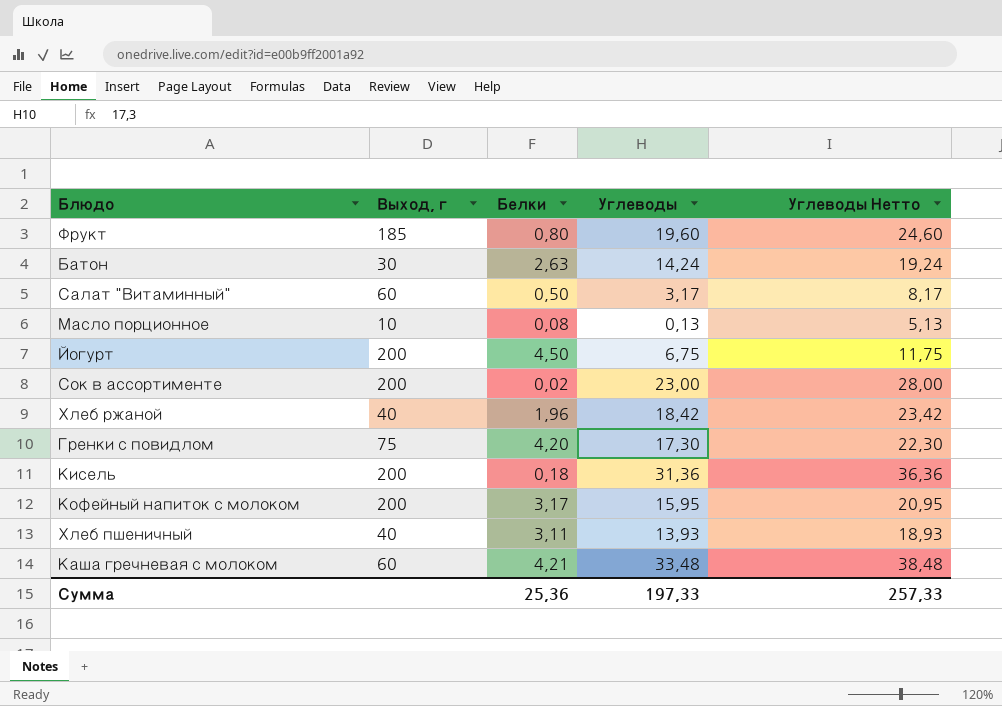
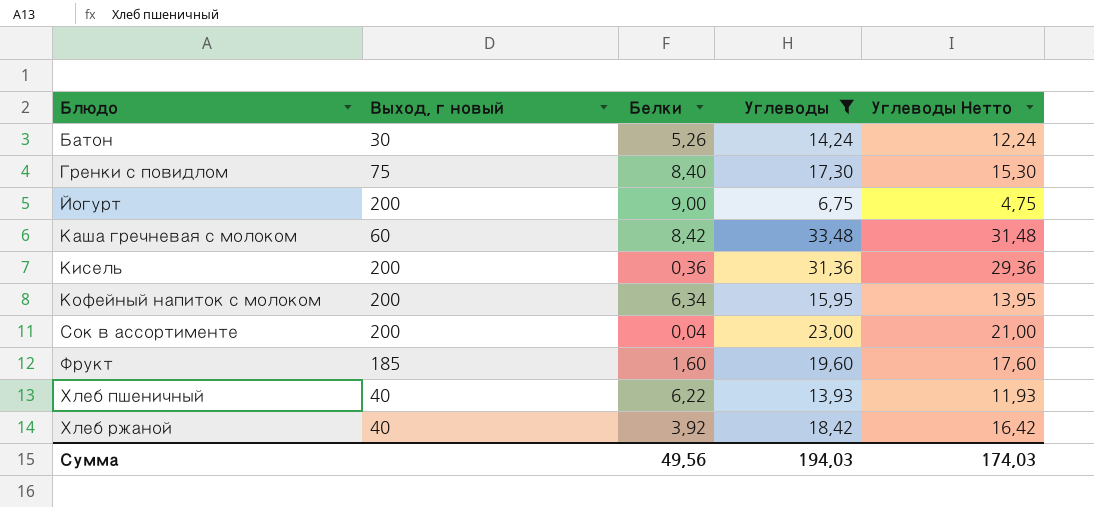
filter: none -> Углеводы >= 6,75
row order: none -> Блюдо ascending
column name: Выход, г -> Выход, г новый
column Углеводы Нетто | formula: [Углеводы] + 5 -> [Углеводы] - 2
Батон | Белки: 2,63 -> 5,26
Гренки с повидлом | Белки: 4,20 -> 8,40
Йогурт | Белки: 4,50 -> 9,00
Каша гречневая с молоком | Белки: 4,21 -> 8,42
Кисель | Белки: 0,18 -> 0,36
Кофейный напиток с молоком | Белки: 3,17 -> 6,34
Сок в ассортименте | Белки: 0,02 -> 0,04
Фрукт | Белки: 0,80 -> 1,60
Хлеб пшеничный | Белки: 3,11 -> 6,22
Хлеб ржаной | Белки: 1,96 -> 3,92
Сумма | Белки: 25,36 -> 49,56
Сумма | Углеводы: 197,33 -> 194,03
Сумма | Углеводы Нетто: 257,33 -> 174,03

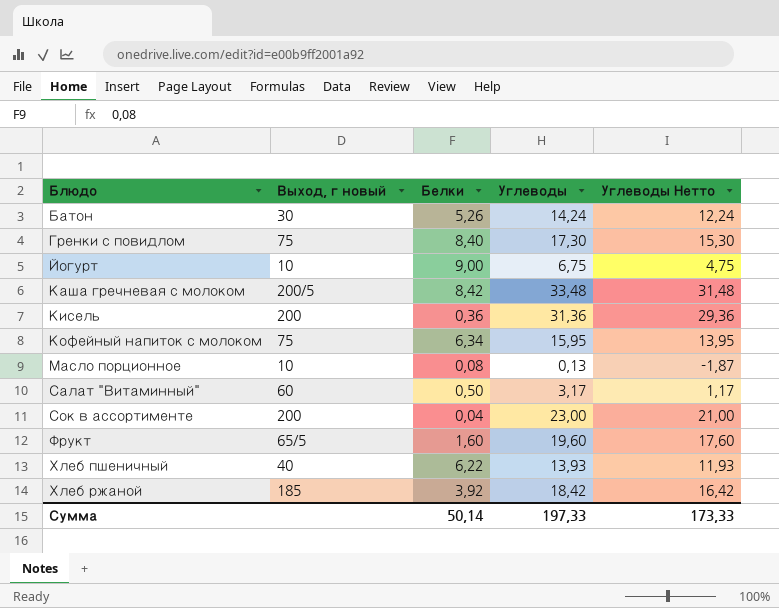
filter: Углеводы >= 6,75 -> none
Йогурт | Выход, г новый: 200 -> 10
Каша гречневая с молоком | Выход, г новый: 60 -> 200/5
Кофейный напиток с молоком | Выход, г новый: 200 -> 75
Фрукт | Выход, г новый: 185 -> 65/5
Хлеб ржаной | Выход, г новый: 40 -> 185
Сумма | Белки: 49,56 -> 50,14
Сумма | Углеводы: 194,03 -> 197,33
Сумма | Углеводы Нетто: 174,03 -> 173,33

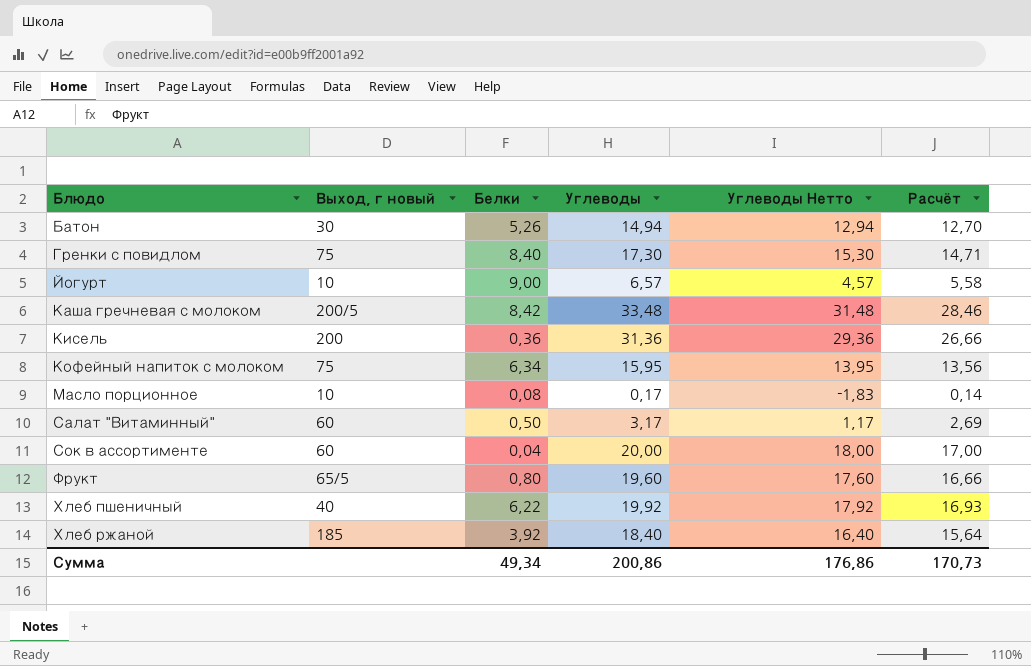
column Расчёт | formula: none -> [Углеводы] * 0,85
Батон | Углеводы: 14,24 -> 14,94
Батон | Углеводы Нетто: 12,24 -> 12,94
Йогурт | Углеводы: 6,75 -> 6,57
Йогурт | Углеводы Нетто: 4,75 -> 4,57
Масло порционное | Углеводы: 0,13 -> 0,17
Масло порционное | Углеводы Нетто: -1,87 -> -1,83
Сок в ассортименте | Выход, г новый: 200 -> 60
Сок в ассортименте | Углеводы: 23,00 -> 20,00
Сок в ассортименте | Углеводы Нетто: 21,00 -> 18,00
Фрукт | Белки: 1,60 -> 0,80
Хлеб пшеничный | Углеводы: 13,93 -> 19,92
Хлеб пшеничный | Углеводы Нетто: 11,93 -> 17,92
Хлеб ржаной | Углеводы: 18,42 -> 18,40
Хлеб ржаной | Углеводы Нетто: 16,42 -> 16,40
Сумма | Белки: 50,14 -> 49,34
Сумма | Углеводы: 197,33 -> 200,86
Сумма | Углеводы Нетто: 173,33 -> 176,86

